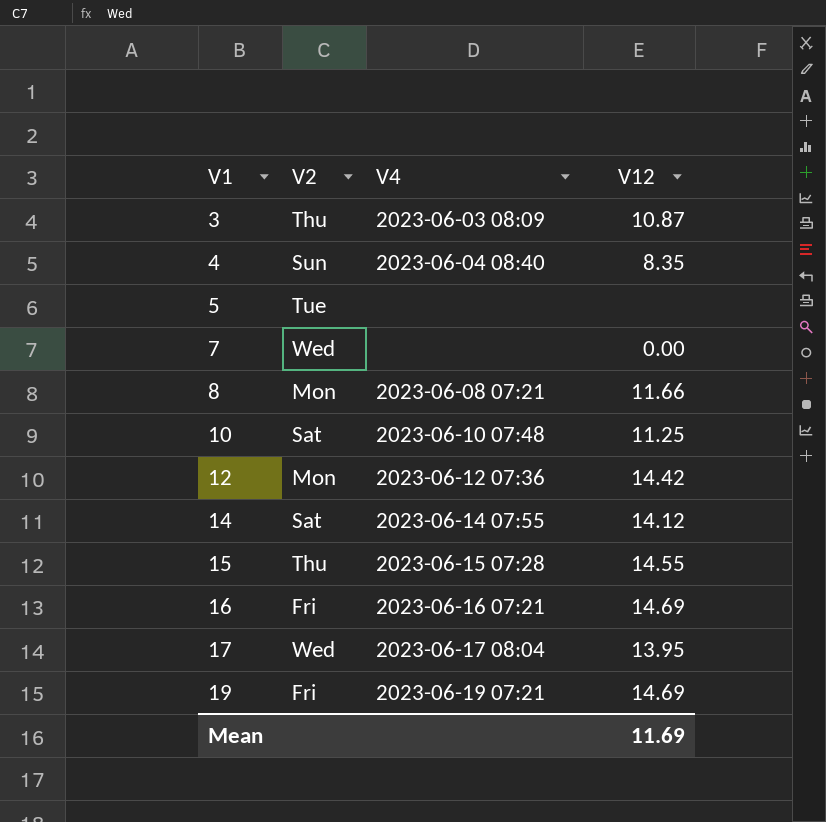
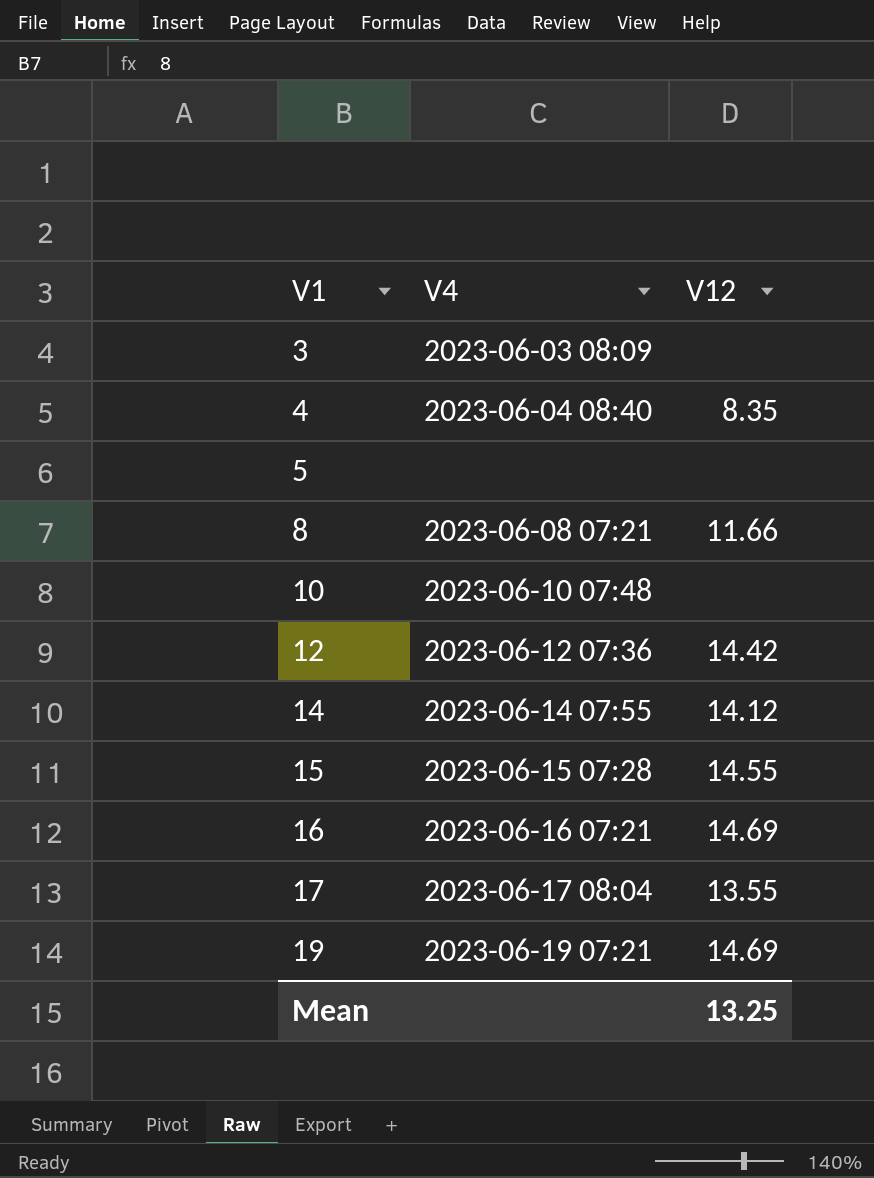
column V2 | position: 2 -> none
row 7: Wed | none | 0.00 -> none
3 | V12: 10.87 -> none
10 | V12: 11.25 -> none
17 | V12: 13.95 -> 13.55
Mean | V12: 11.69 -> 13.25

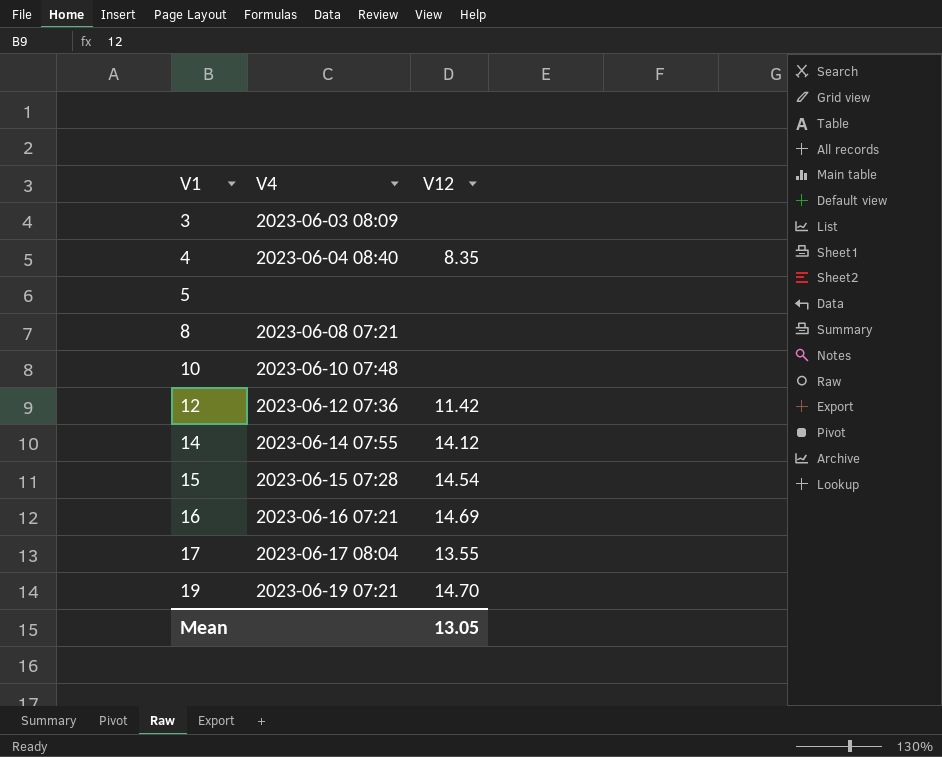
8 | V12: 11.66 -> none
12 | V12: 14.42 -> 11.42
15 | V12: 14.55 -> 14.54
19 | V12: 14.69 -> 14.70
Mean | V12: 13.25 -> 13.05

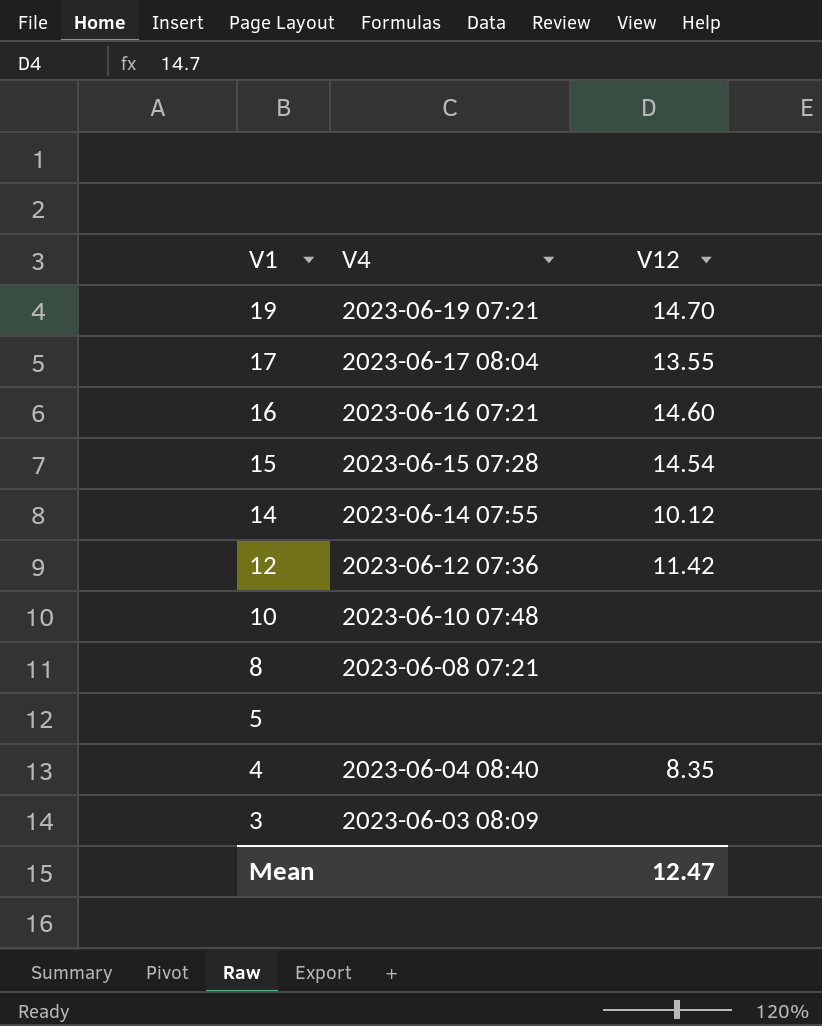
row order: V1 ascending -> V1 descending
16 | V12: 14.69 -> 14.60
14 | V12: 14.12 -> 10.12
Mean | V12: 13.05 -> 12.47

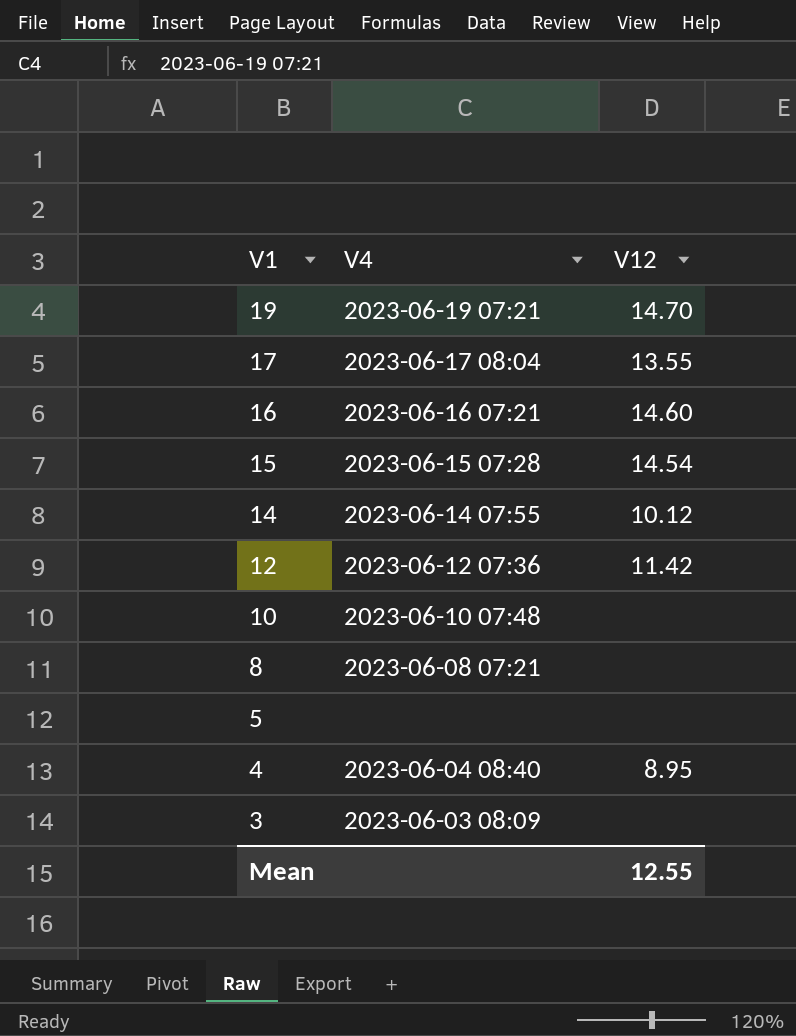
4 | V12: 8.35 -> 8.95
Mean | V12: 12.47 -> 12.55

